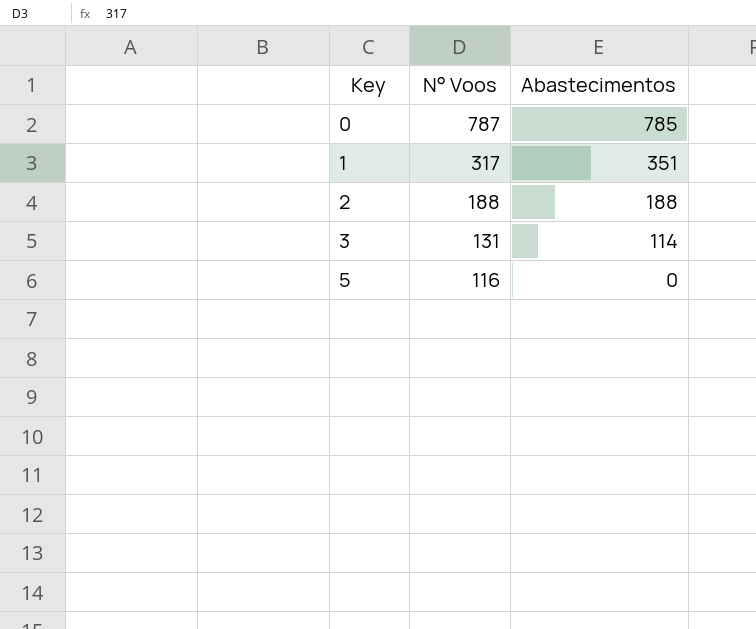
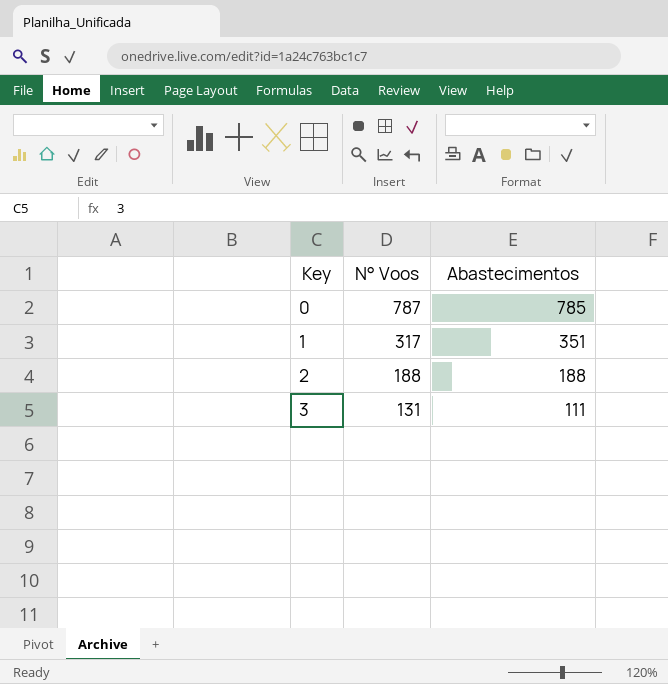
row 5: 116 | 0 -> none
3 | Abastecimentos: 114 -> 111

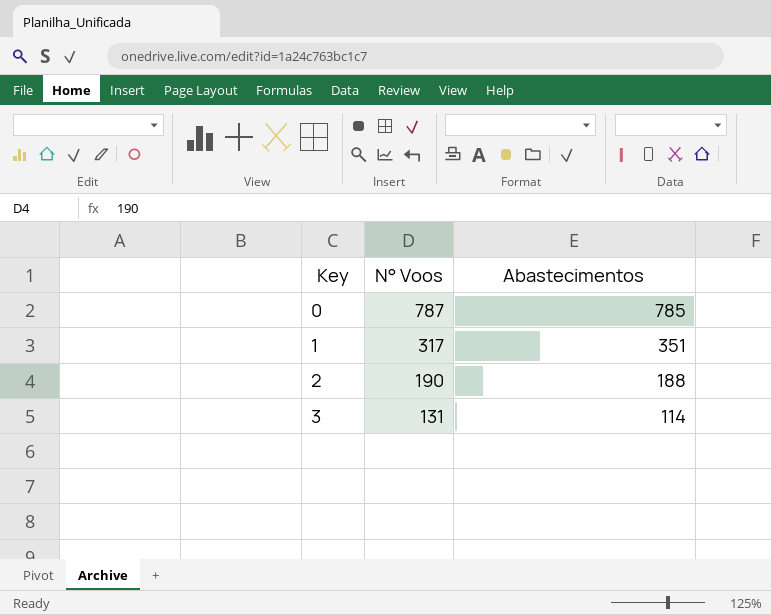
2 | N° Voos: 188 -> 190
3 | Abastecimentos: 111 -> 114

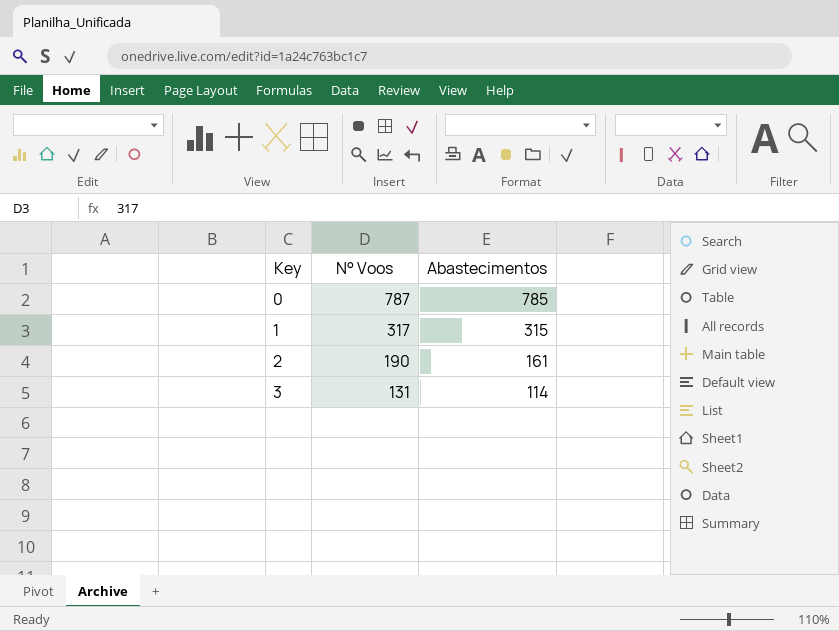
1 | Abastecimentos: 351 -> 315
2 | Abastecimentos: 188 -> 161

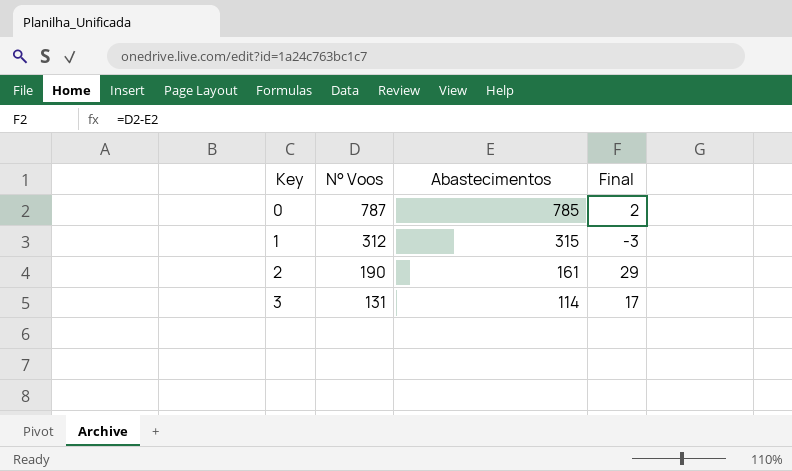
column Final | formula: none -> [N° Voos] - [Abastecimentos]
1 | N° Voos: 317 -> 312

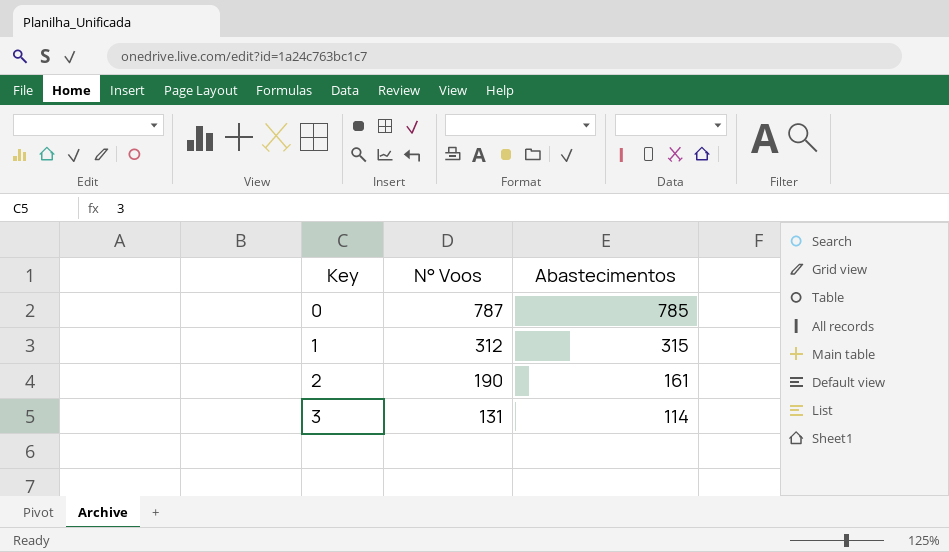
column Final | formula: [N° Voos] - [Abastecimentos] -> none

